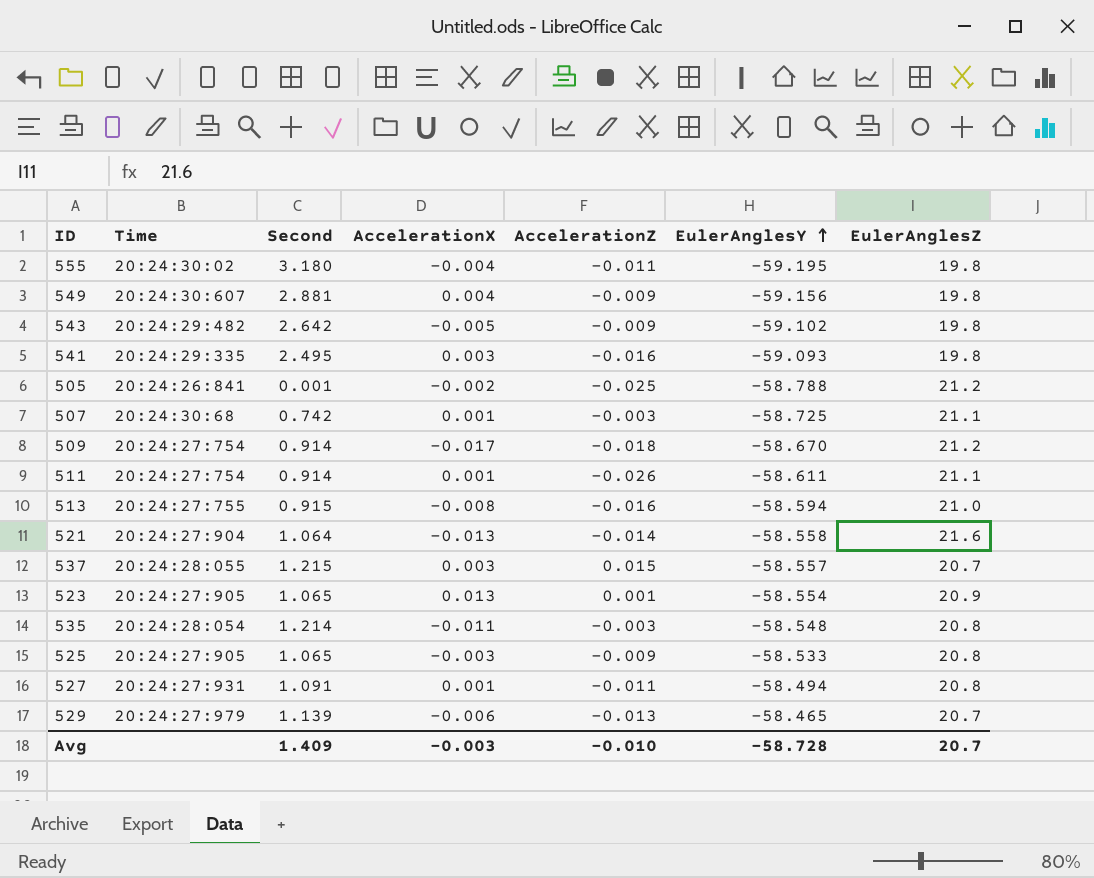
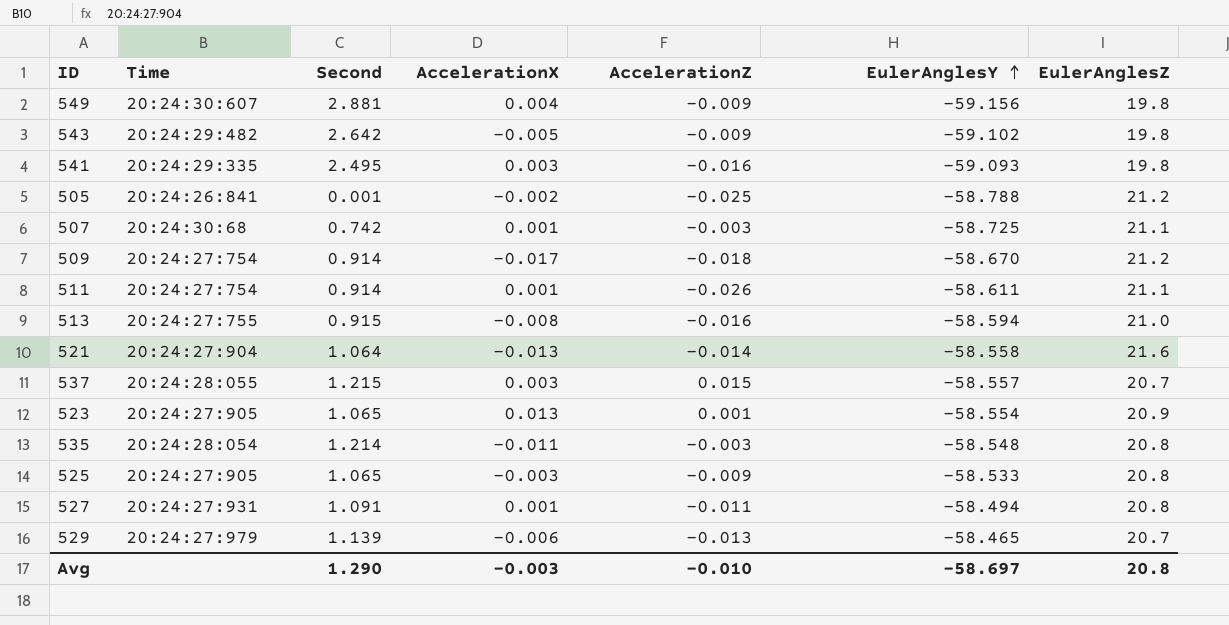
row 555: 20:24:30:02 | 3.180 | -0.004 | -0.011 | -59.195 | 19.8 -> none
Avg | Second: 1.409 -> 1.290
Avg | EulerAnglesY: -58.728 -> -58.697
Avg | EulerAnglesZ: 20.7 -> 20.8

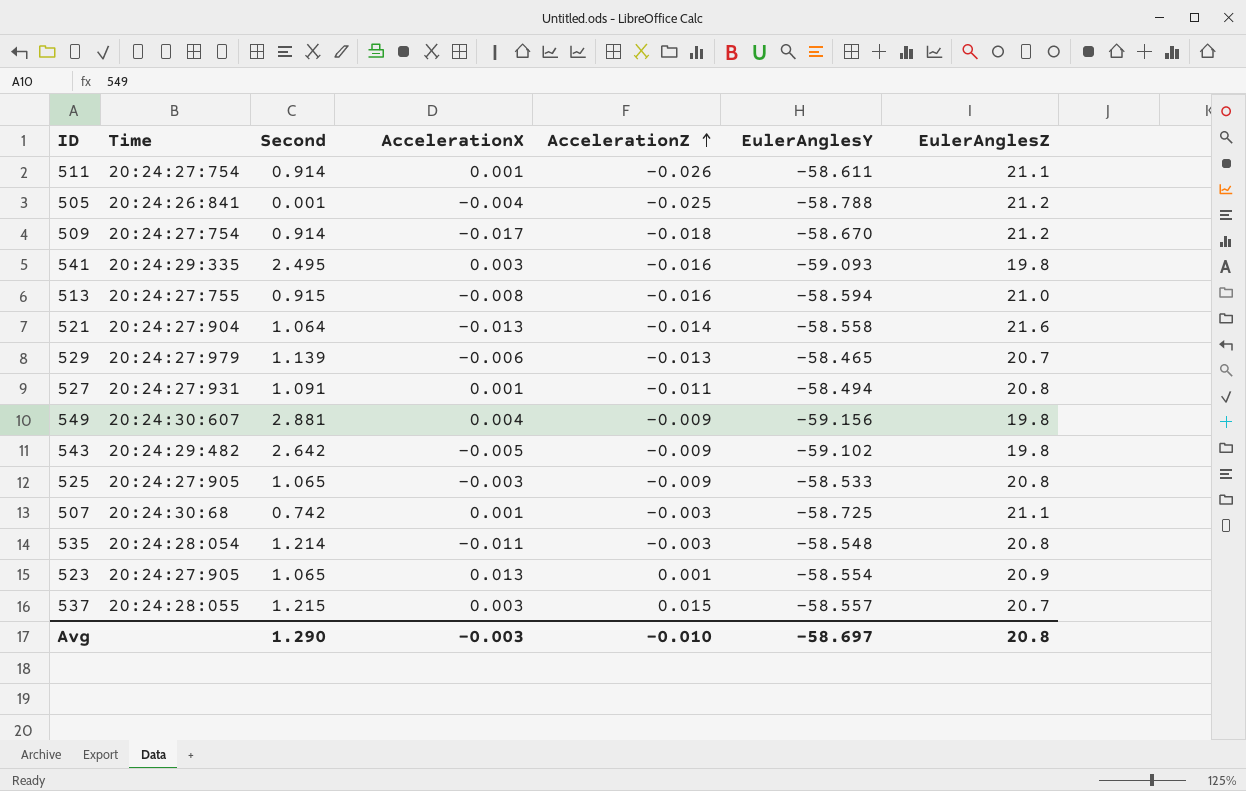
row order: EulerAnglesY ascending -> AccelerationZ ascending
505 | AccelerationX: -0.002 -> -0.004

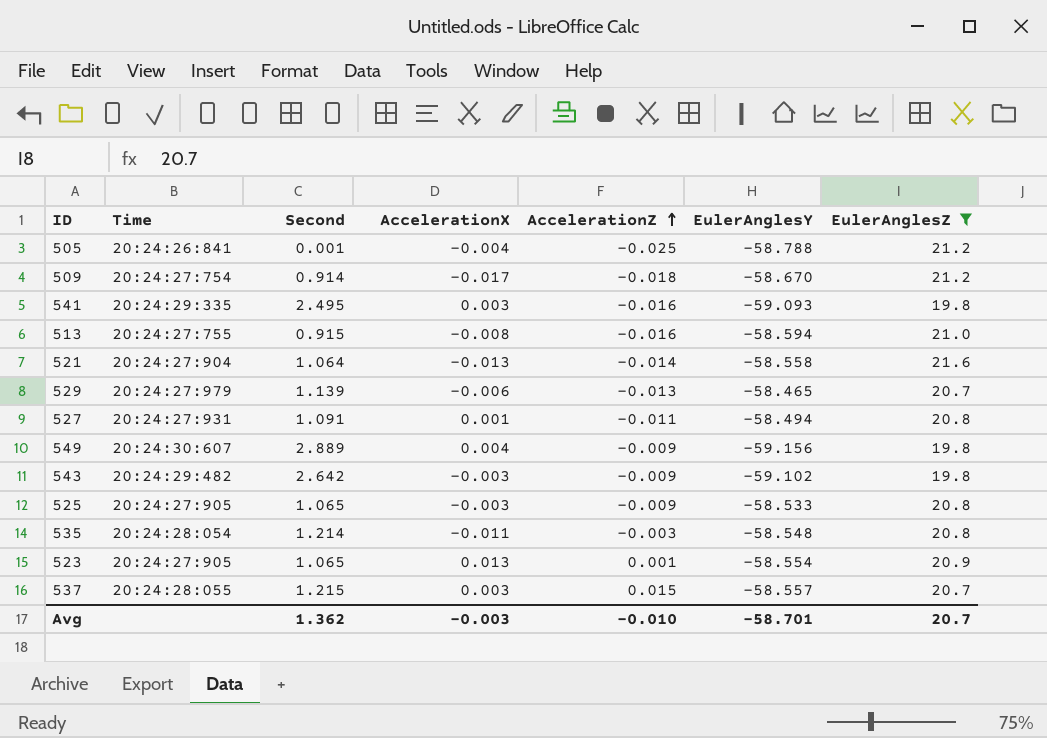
filter: none -> EulerAnglesZ != 21.1
549 | Second: 2.881 -> 2.889
543 | AccelerationX: -0.005 -> -0.003
Avg | Second: 1.290 -> 1.362
Avg | EulerAnglesY: -58.697 -> -58.701
Avg | EulerAnglesZ: 20.8 -> 20.7

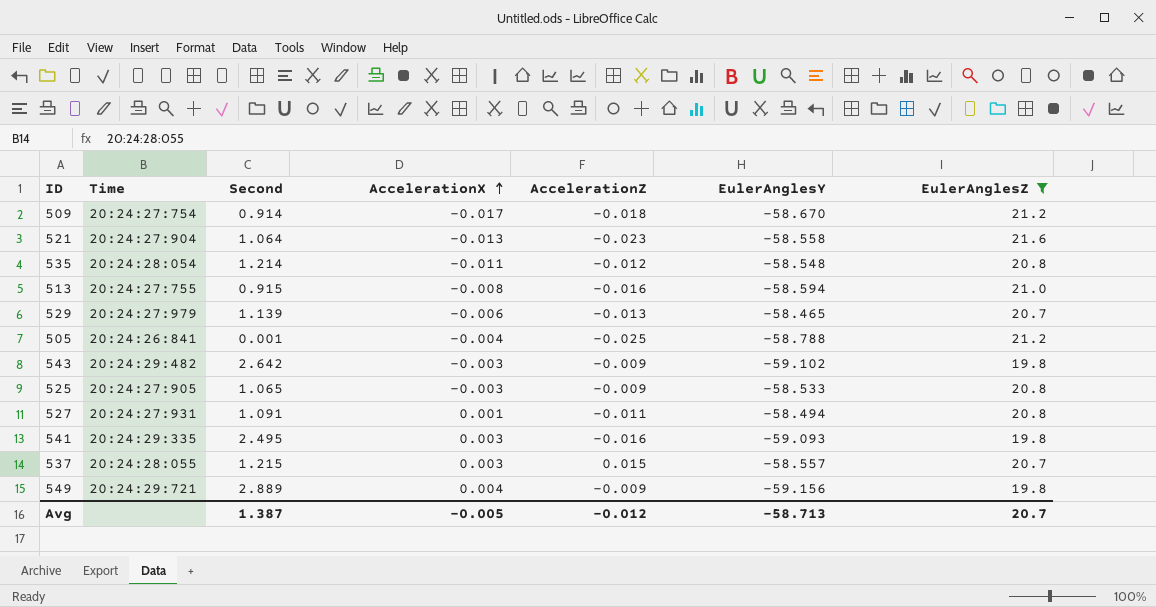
row order: AccelerationZ ascending -> AccelerationX ascending
row 523: 20:24:27:905 | 1.065 | 0.013 | 0.001 | -58.554 | 20.9 -> none
521 | AccelerationZ: -0.014 -> -0.023
535 | AccelerationZ: -0.003 -> -0.012
549 | Time: 20:24:30:607 -> 20:24:29:721
Avg | Second: 1.362 -> 1.387
Avg | AccelerationX: -0.003 -> -0.005
Avg | AccelerationZ: -0.010 -> -0.012
Avg | EulerAnglesY: -58.701 -> -58.713

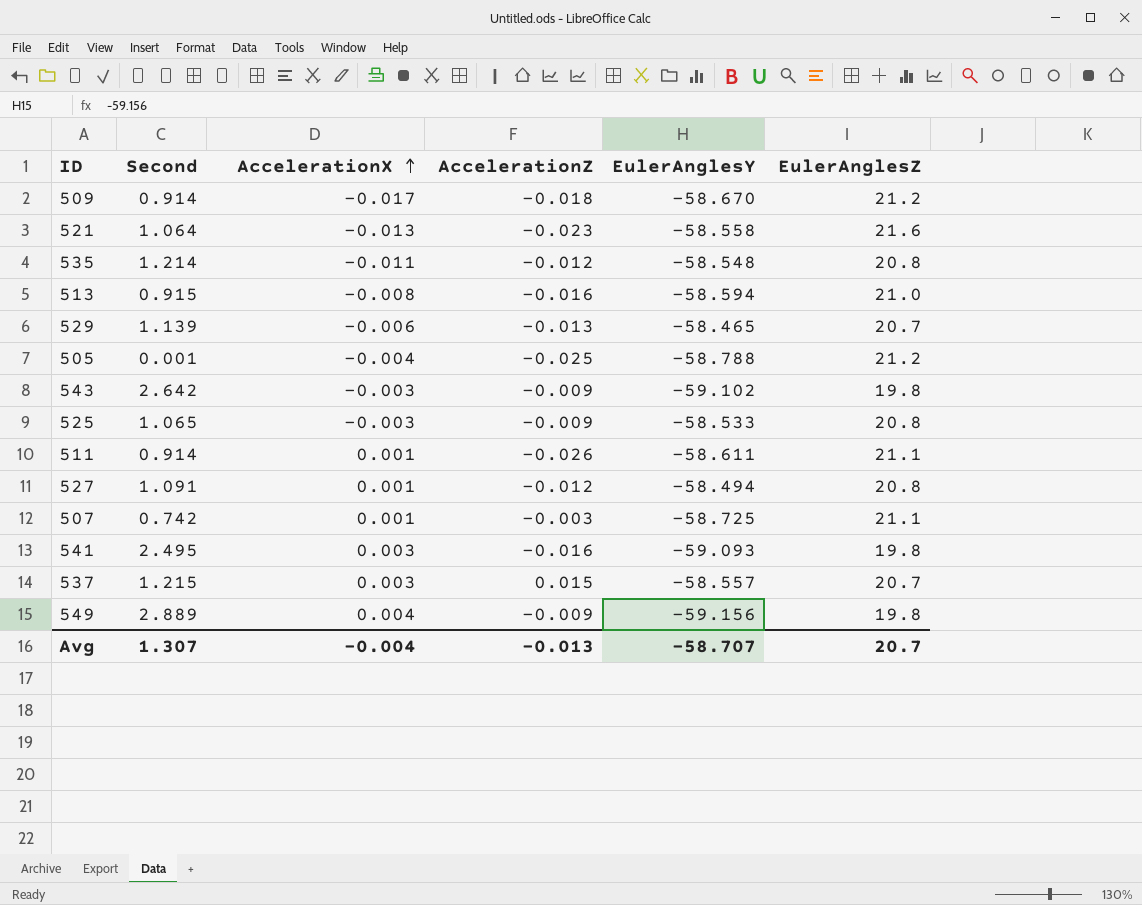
filter: EulerAnglesZ != 21.1 -> none
column Time | position: 2 -> none
527 | AccelerationZ: -0.011 -> -0.012
Avg | Second: 1.387 -> 1.307
Avg | AccelerationX: -0.005 -> -0.004
Avg | AccelerationZ: -0.012 -> -0.013
Avg | EulerAnglesY: -58.713 -> -58.707

